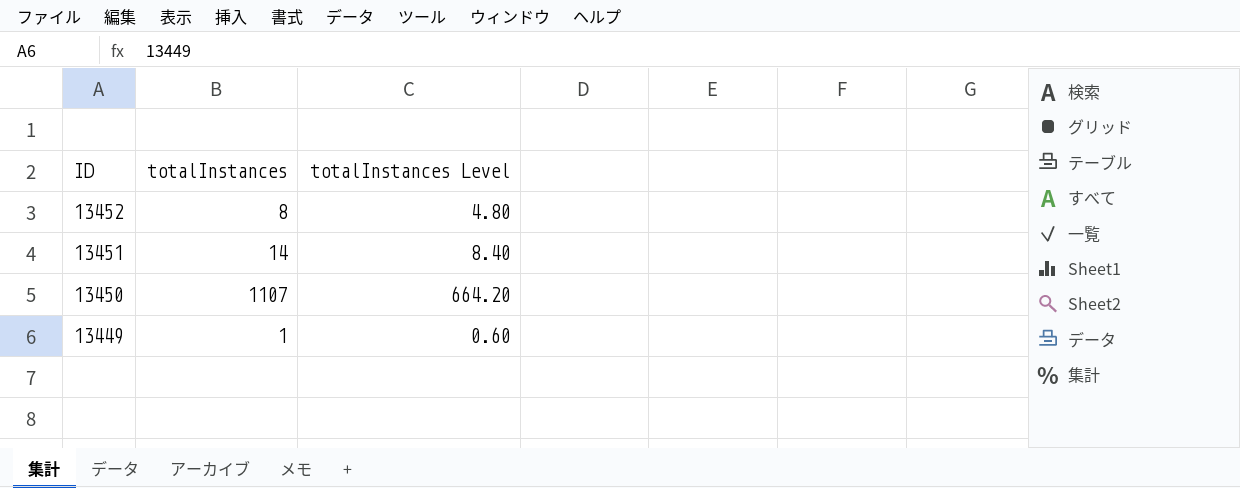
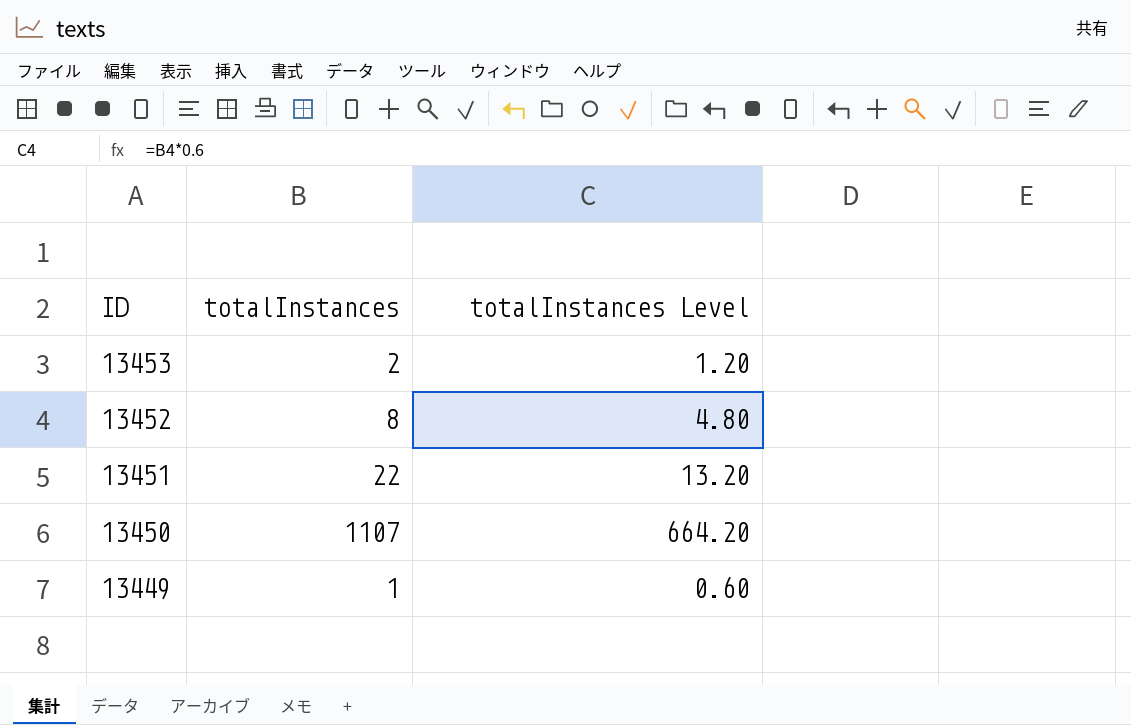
row 13453: none -> 2 | 1.20
13451 | totalInstances: 14 -> 22
13451 | totalInstances Level: 8.40 -> 13.20

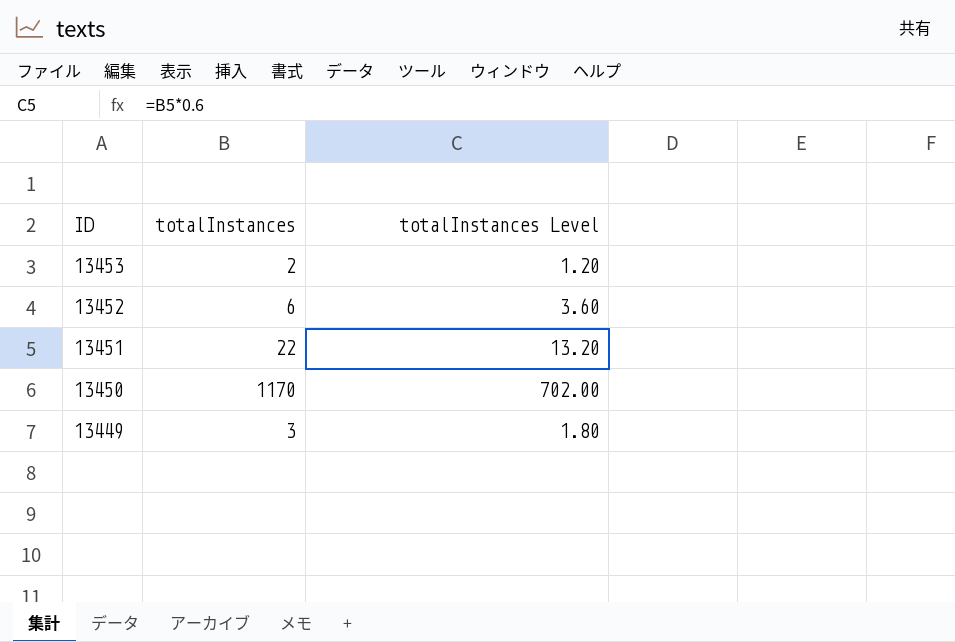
13452 | totalInstances: 8 -> 6
13452 | totalInstances Level: 4.80 -> 3.60
13450 | totalInstances: 1107 -> 1170
13450 | totalInstances Level: 664.20 -> 702.00
13449 | totalInstances: 1 -> 3
13449 | totalInstances Level: 0.60 -> 1.80

